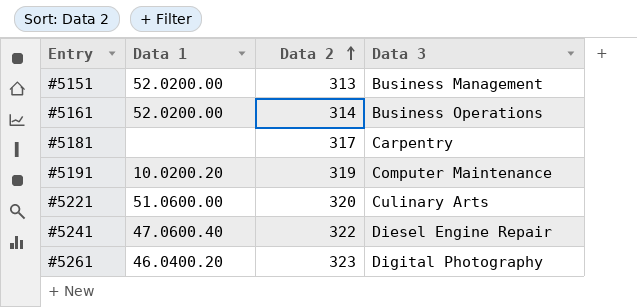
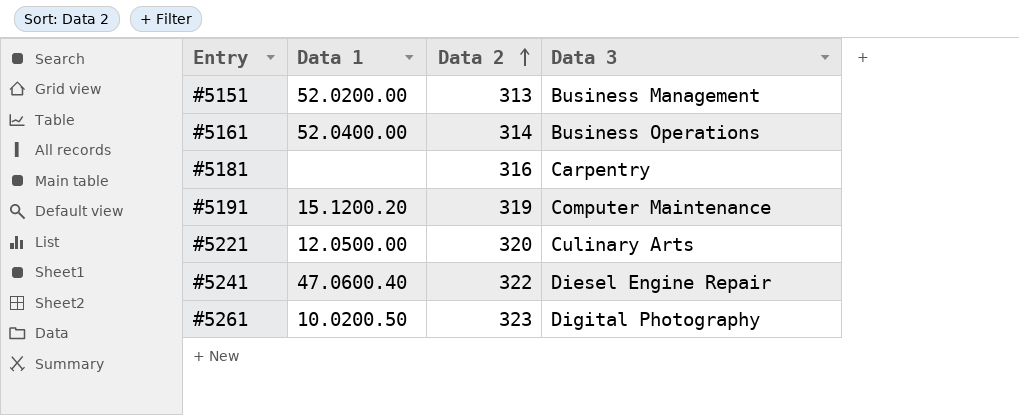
#5161 | Data 1: 52.0200.00 -> 52.0400.00
#5181 | Data 2: 317 -> 316
#5191 | Data 1: 10.0200.20 -> 15.1200.20
#5221 | Data 1: 51.0600.00 -> 12.0500.00
#5261 | Data 1: 46.0400.20 -> 10.0200.50

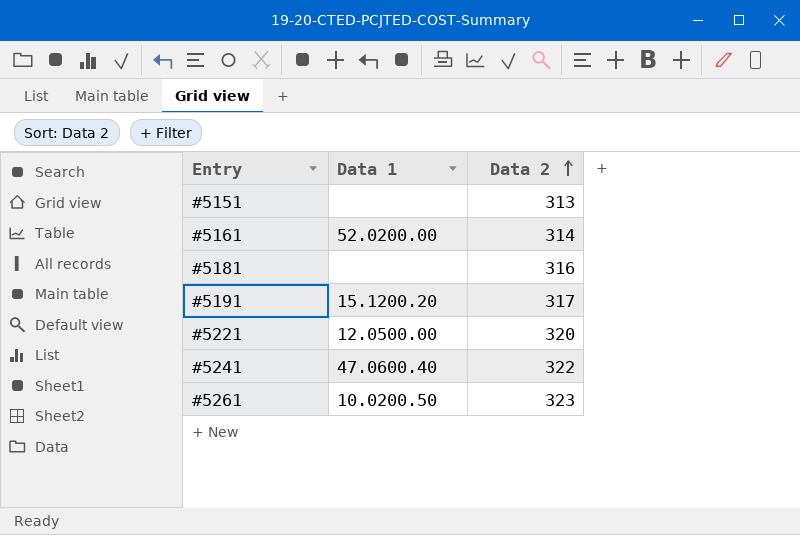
column Data 3 | position: 4 -> none
#5151 | Data 1: 52.0200.00 -> none
#5161 | Data 1: 52.0400.00 -> 52.0200.00
#5191 | Data 2: 319 -> 317

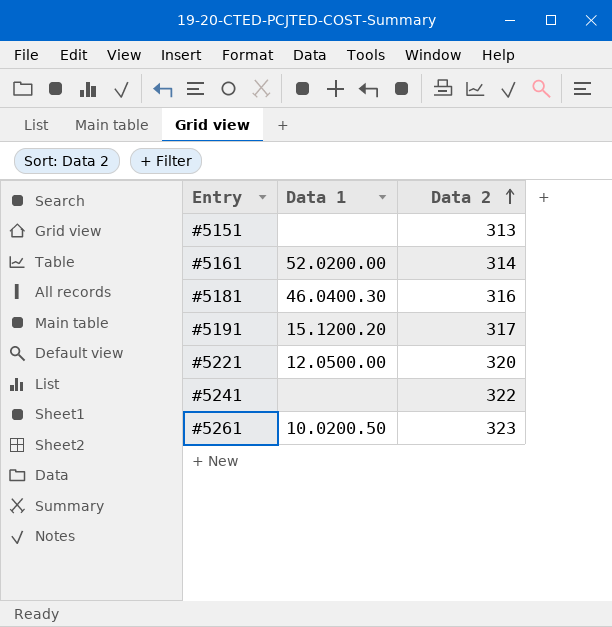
#5181 | Data 1: none -> 46.0400.30
#5241 | Data 1: 47.0600.40 -> none

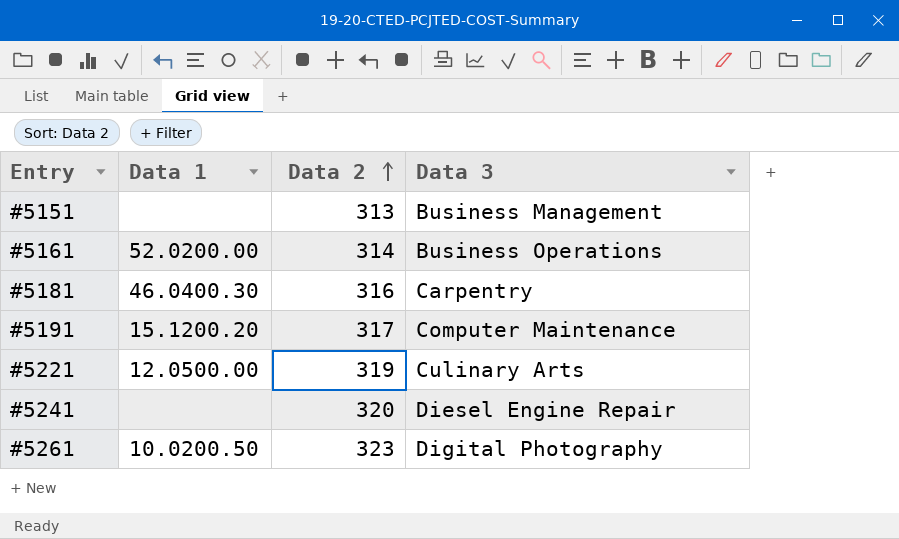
column Data 3 | position: none -> 4
#5221 | Data 2: 320 -> 319
#5241 | Data 2: 322 -> 320

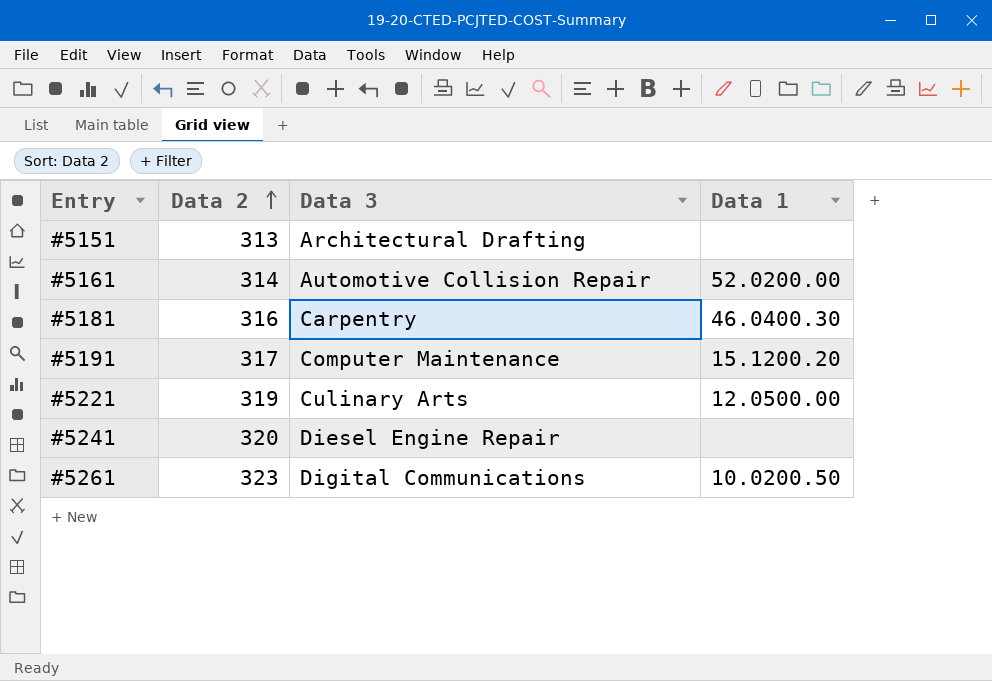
column Data 1 | position: 2 -> 4
#5151 | Data 3: Business Management -> Architectural Drafting
#5161 | Data 3: Business Operations -> Automotive Collision Repair
#5261 | Data 3: Digital Photography -> Digital Communications

